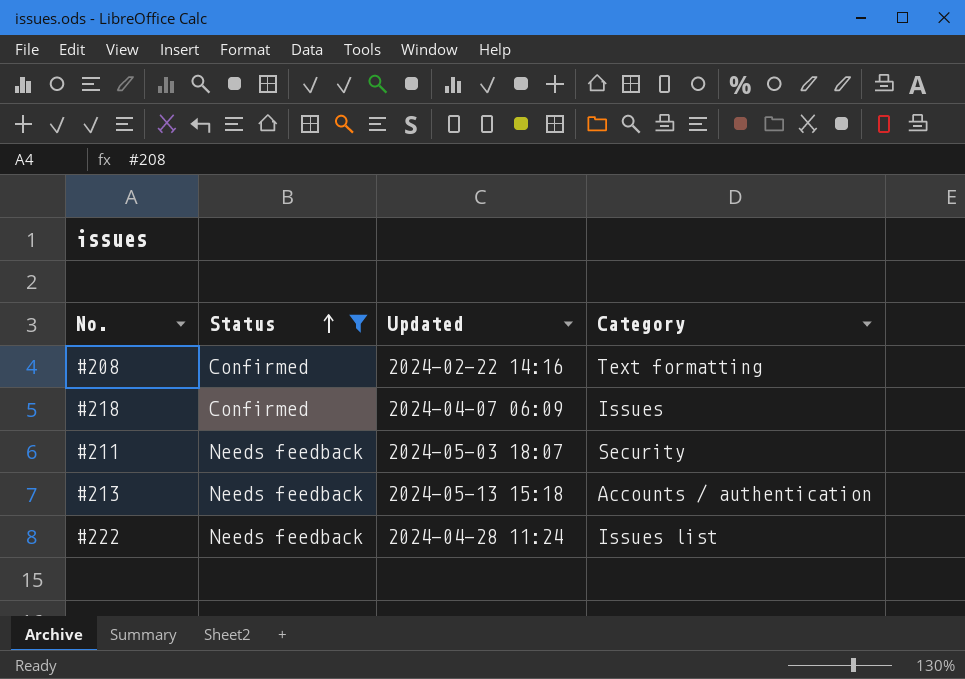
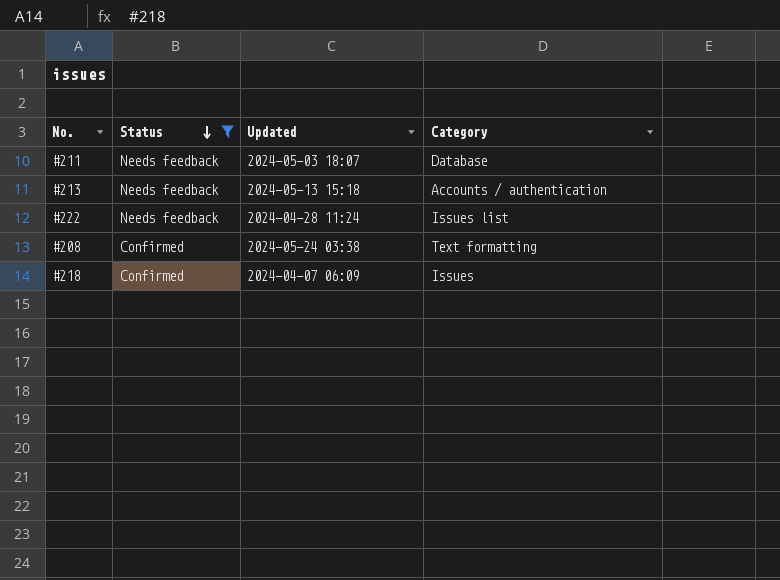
row order: Status ascending -> Status descending
#211 | Category: Security -> Database
#208 | Updated: 2024-02-22 14:16 -> 2024-05-24 03:38

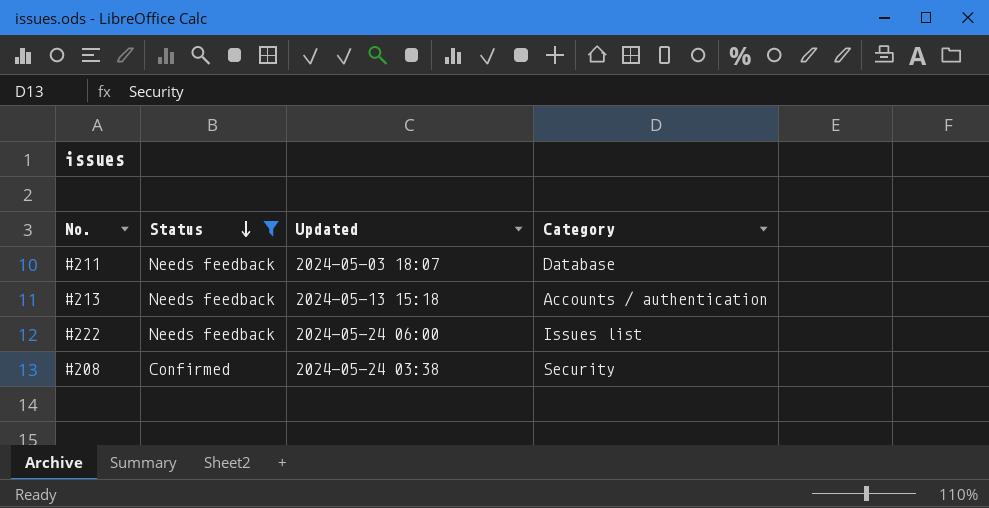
row #218: Confirmed | 2024-04-07 06:09 | Issues -> none
#222 | Updated: 2024-04-28 11:24 -> 2024-05-24 06:00
#208 | Category: Text formatting -> Security

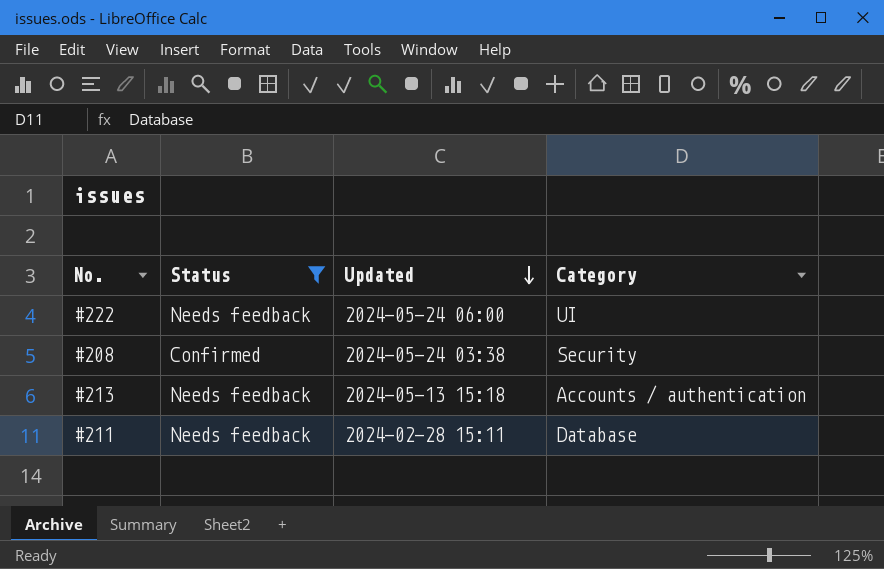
row order: Status descending -> Updated descending
#222 | Category: Issues list -> UI
#211 | Updated: 2024-05-03 18:07 -> 2024-02-28 15:11

